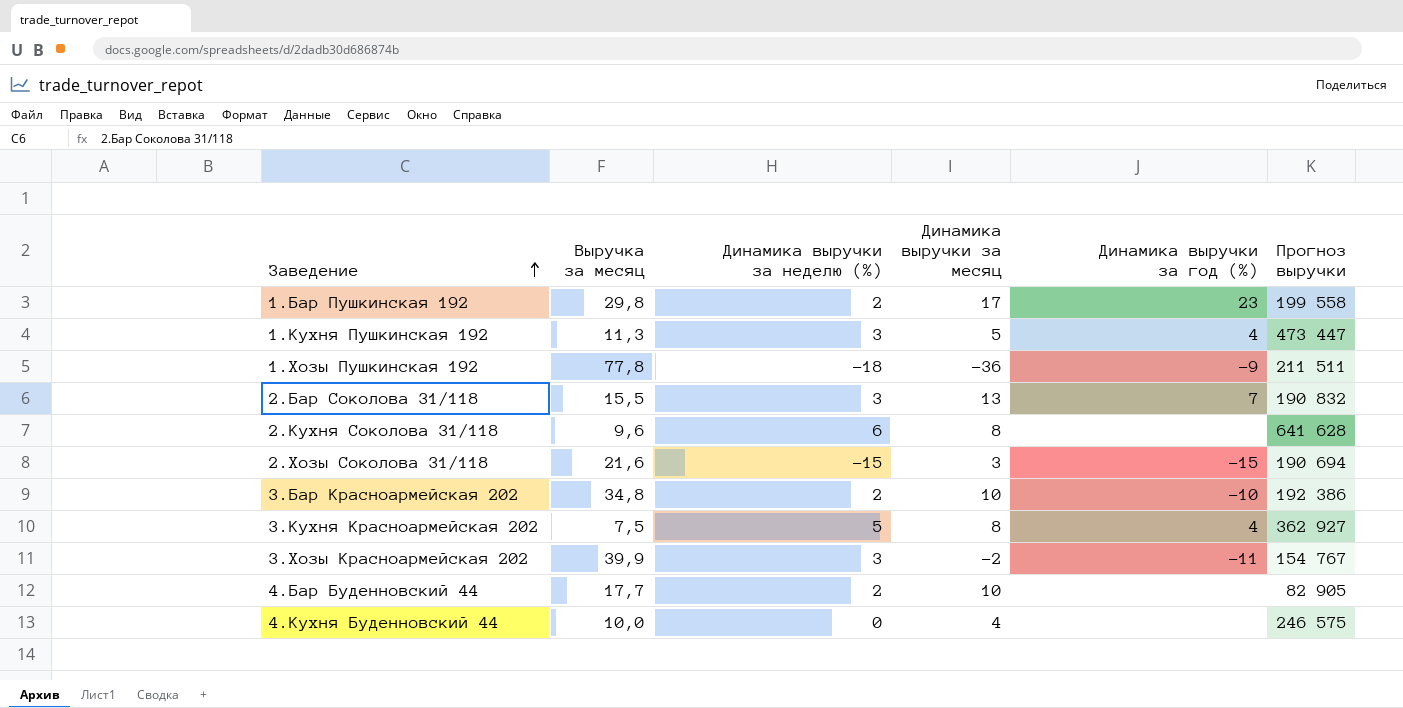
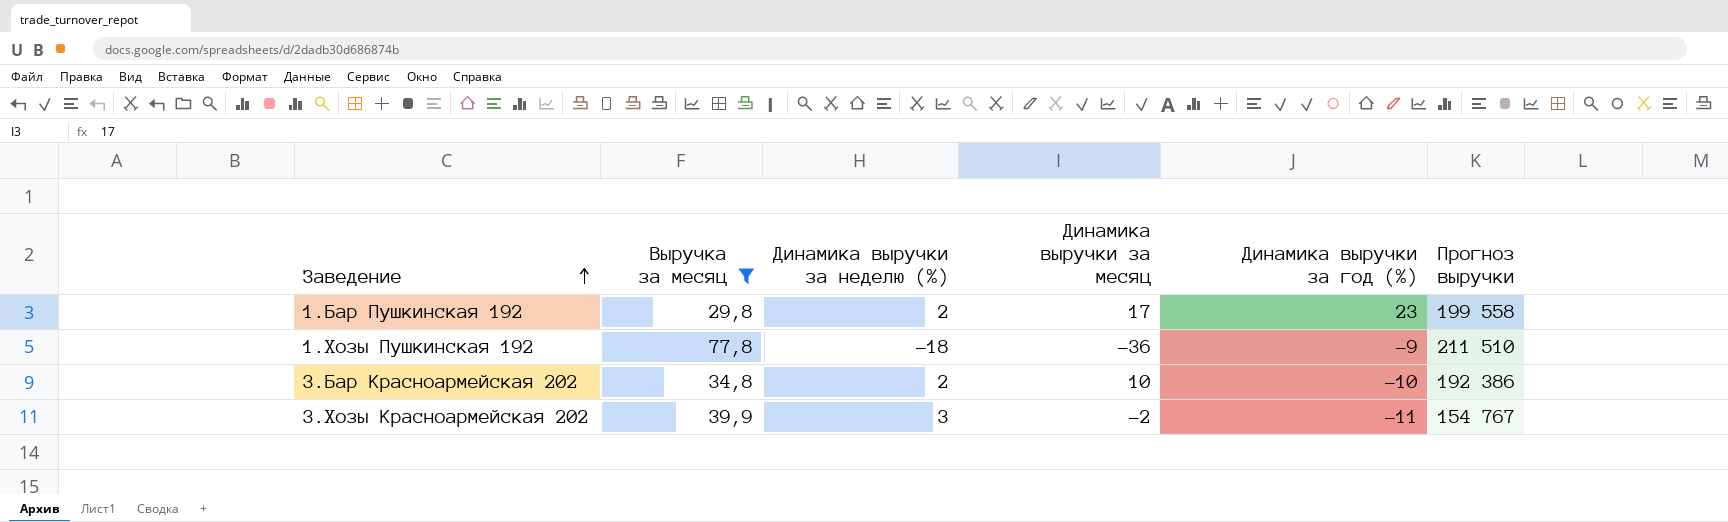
filter: none -> Выручка за месяц >= 29,8
1.Хозы Пушкинская 192 | Прогноз выручки: 211 511 -> 211 510

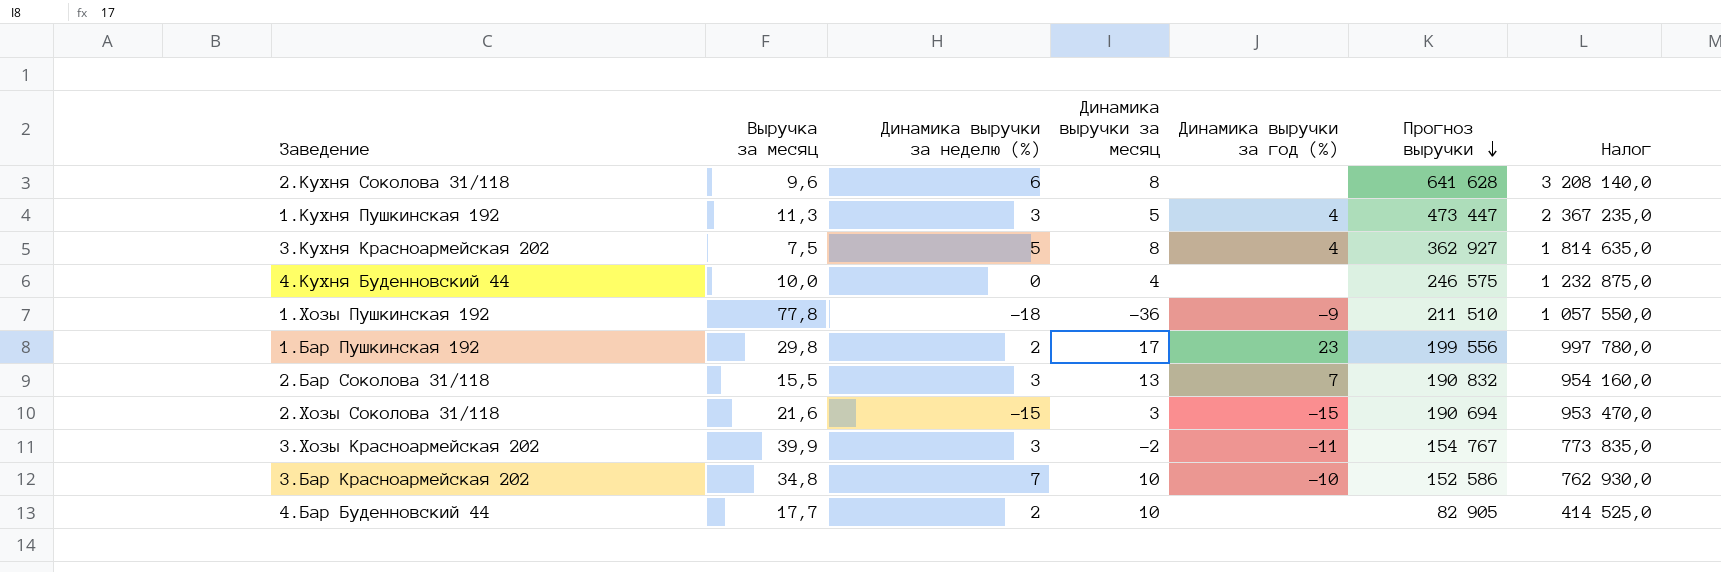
filter: Выручка за месяц >= 29,8 -> none
row order: Заведение ascending -> Прогноз выручки descending
column Налог | formula: none -> [Прогноз выручки] * 5
1.Бар Пушкинская 192 | Прогноз выручки: 199 558 -> 199 556
3.Бар Красноармейская 202 | Динамика выручки за неделю (%): 2 -> 7
3.Бар Красноармейская 202 | Прогноз выручки: 192 386 -> 152 586

